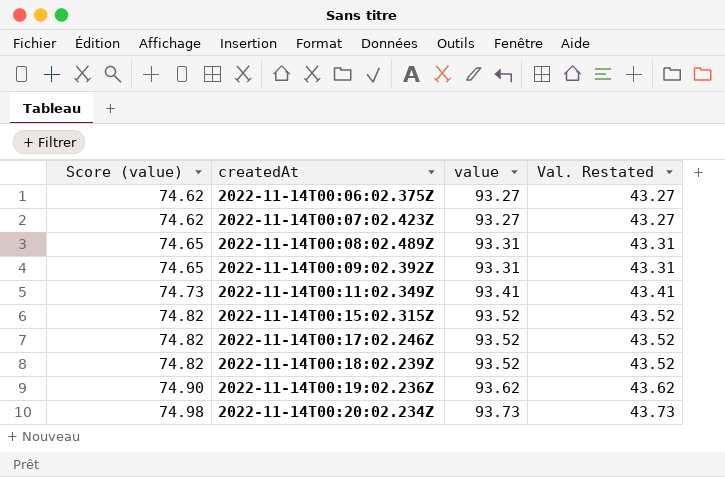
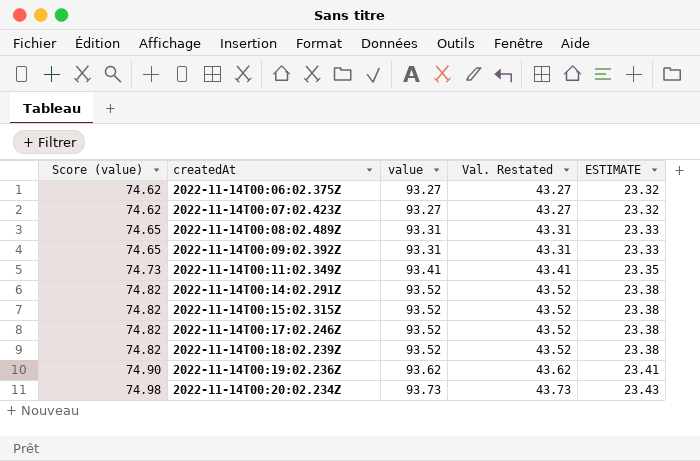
column ESTIMATE | formula: none -> [value] * 0.25
row 2022-11-14T00:14:02.291Z: none -> 74.82 | 93.52 | 43.52 | 23.38

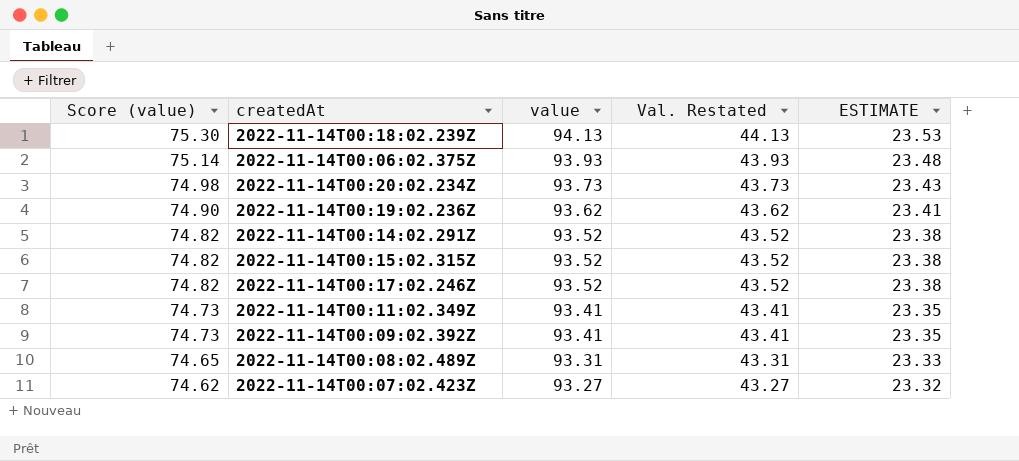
row order: Score (value) ascending -> Score (value) descending
2022-11-14T00:18:02.239Z | Score (value): 74.82 -> 75.30
2022-11-14T00:18:02.239Z | value: 93.52 -> 94.13
2022-11-14T00:18:02.239Z | Val. Restated: 43.52 -> 44.13
2022-11-14T00:18:02.239Z | ESTIMATE: 23.38 -> 23.53
2022-11-14T00:06:02.375Z | Score (value): 74.62 -> 75.14
2022-11-14T00:06:02.375Z | value: 93.27 -> 93.93
2022-11-14T00:06:02.375Z | Val. Restated: 43.27 -> 43.93
2022-11-14T00:06:02.375Z | ESTIMATE: 23.32 -> 23.48
2022-11-14T00:09:02.392Z | Score (value): 74.65 -> 74.73
2022-11-14T00:09:02.392Z | value: 93.31 -> 93.41
2022-11-14T00:09:02.392Z | Val. Restated: 43.31 -> 43.41
2022-11-14T00:09:02.392Z | ESTIMATE: 23.33 -> 23.35

